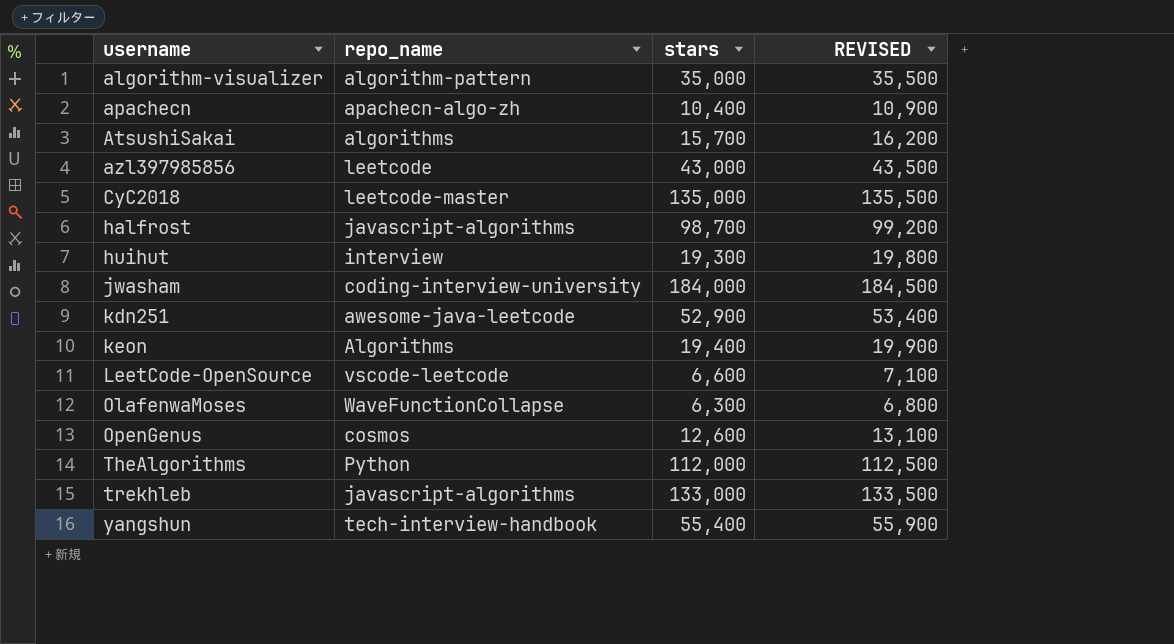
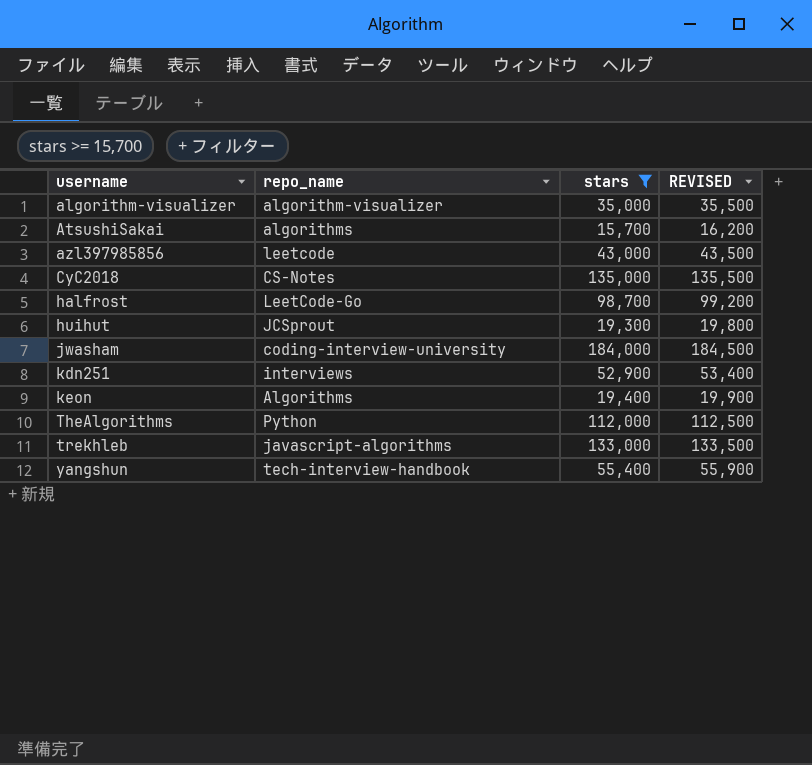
filter: none -> stars >= 15,700
algorithm-visualizer | repo_name: algorithm-pattern -> algorithm-visualizer
CyC2018 | repo_name: leetcode-master -> CS-Notes
halfrost | repo_name: javascript-algorithms -> LeetCode-Go
huihut | repo_name: interview -> JCSprout
kdn251 | repo_name: awesome-java-leetcode -> interviews

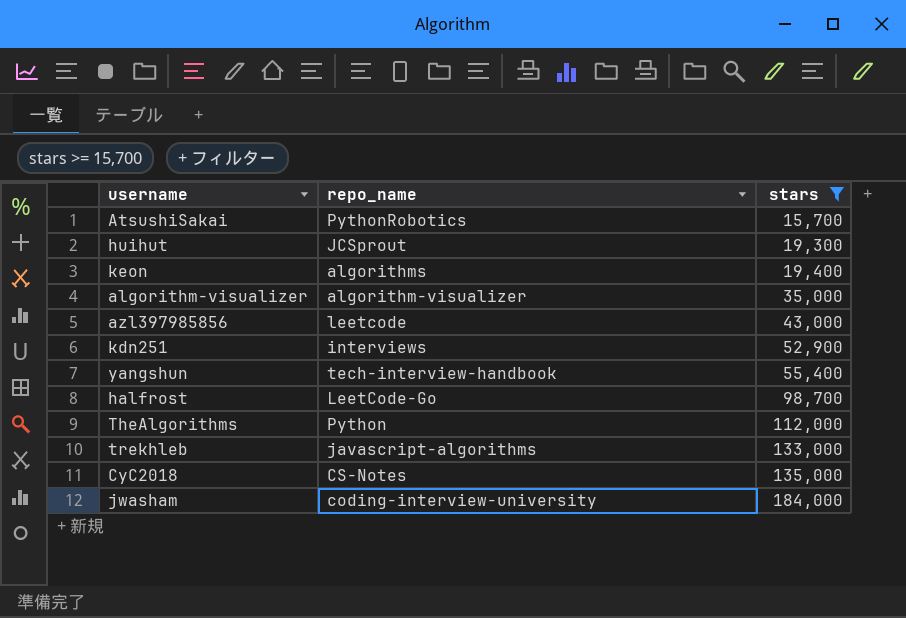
row order: username ascending -> stars ascending
column REVISED | formula: [stars] + 500 -> none
AtsushiSakai | repo_name: algorithms -> PythonRobotics
keon | repo_name: Algorithms -> algorithms

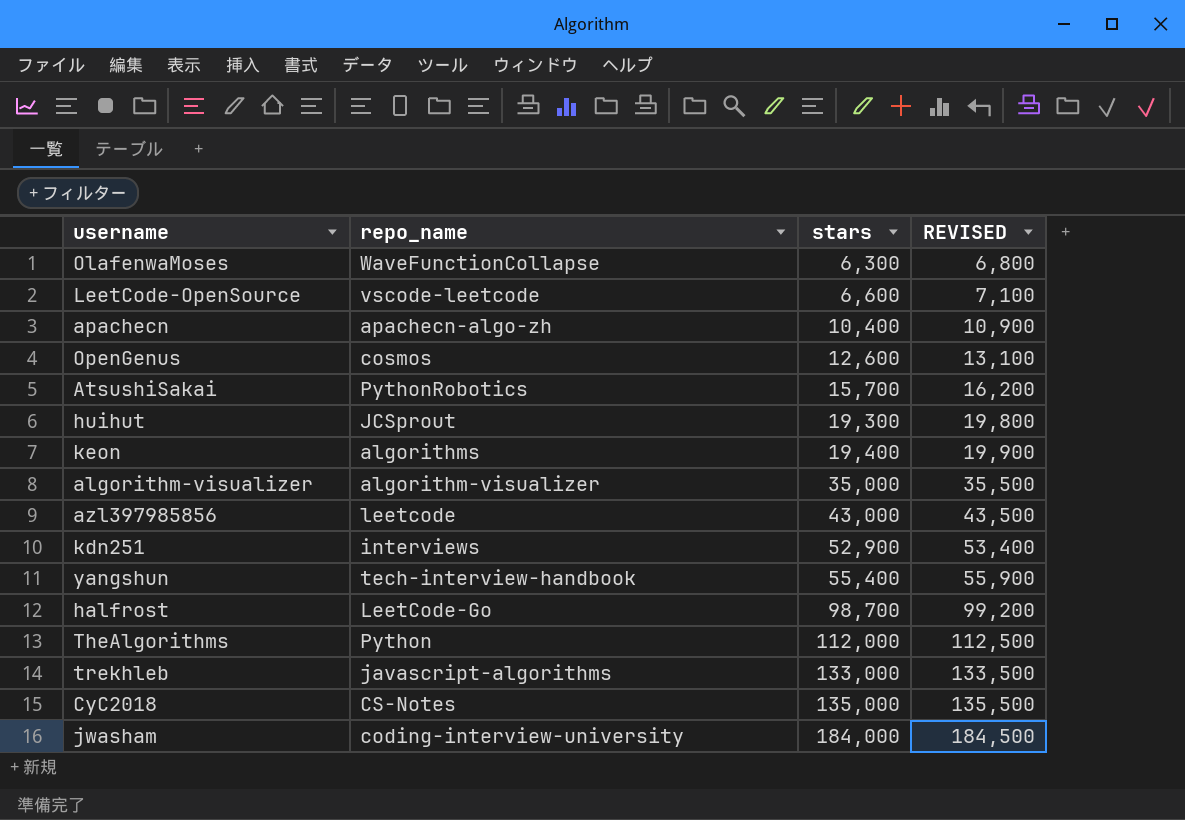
filter: stars >= 15,700 -> none
column REVISED | formula: none -> [stars] + 500

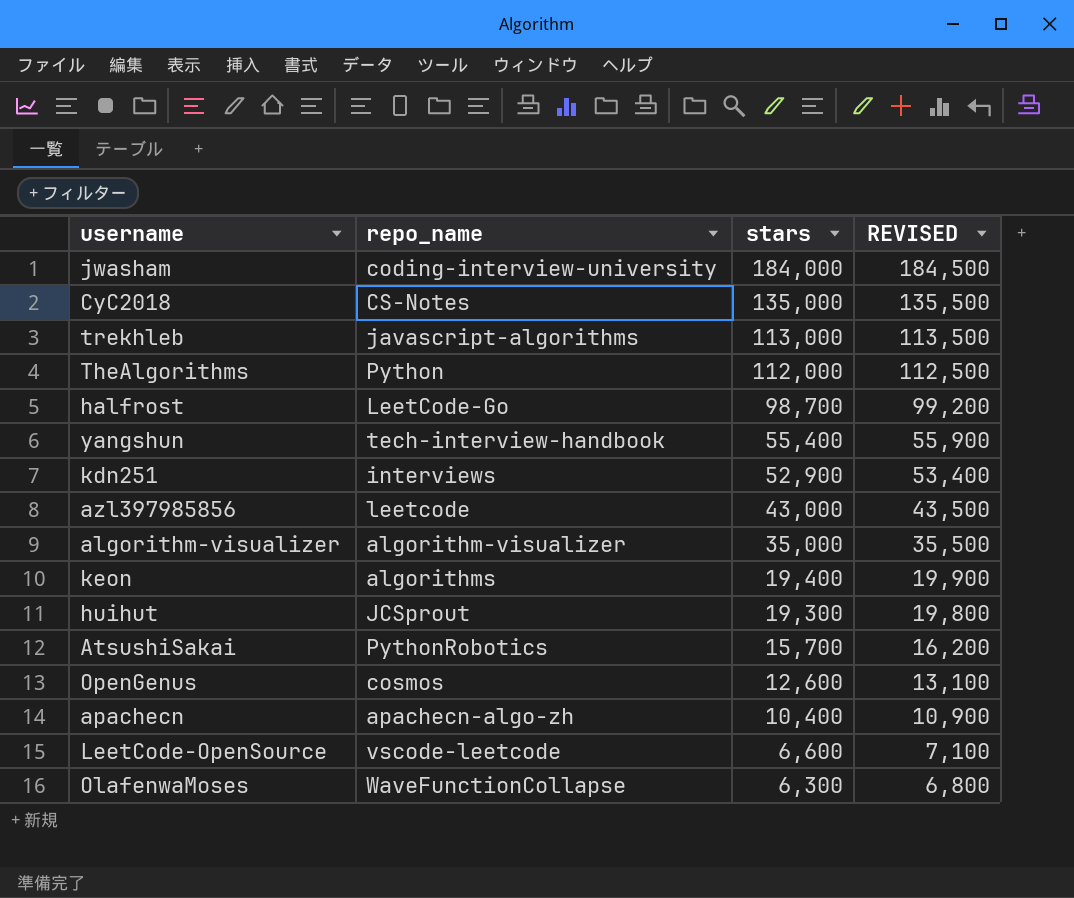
row order: stars ascending -> stars descending
trekhleb | stars: 133,000 -> 113,000
trekhleb | REVISED: 133,500 -> 113,500

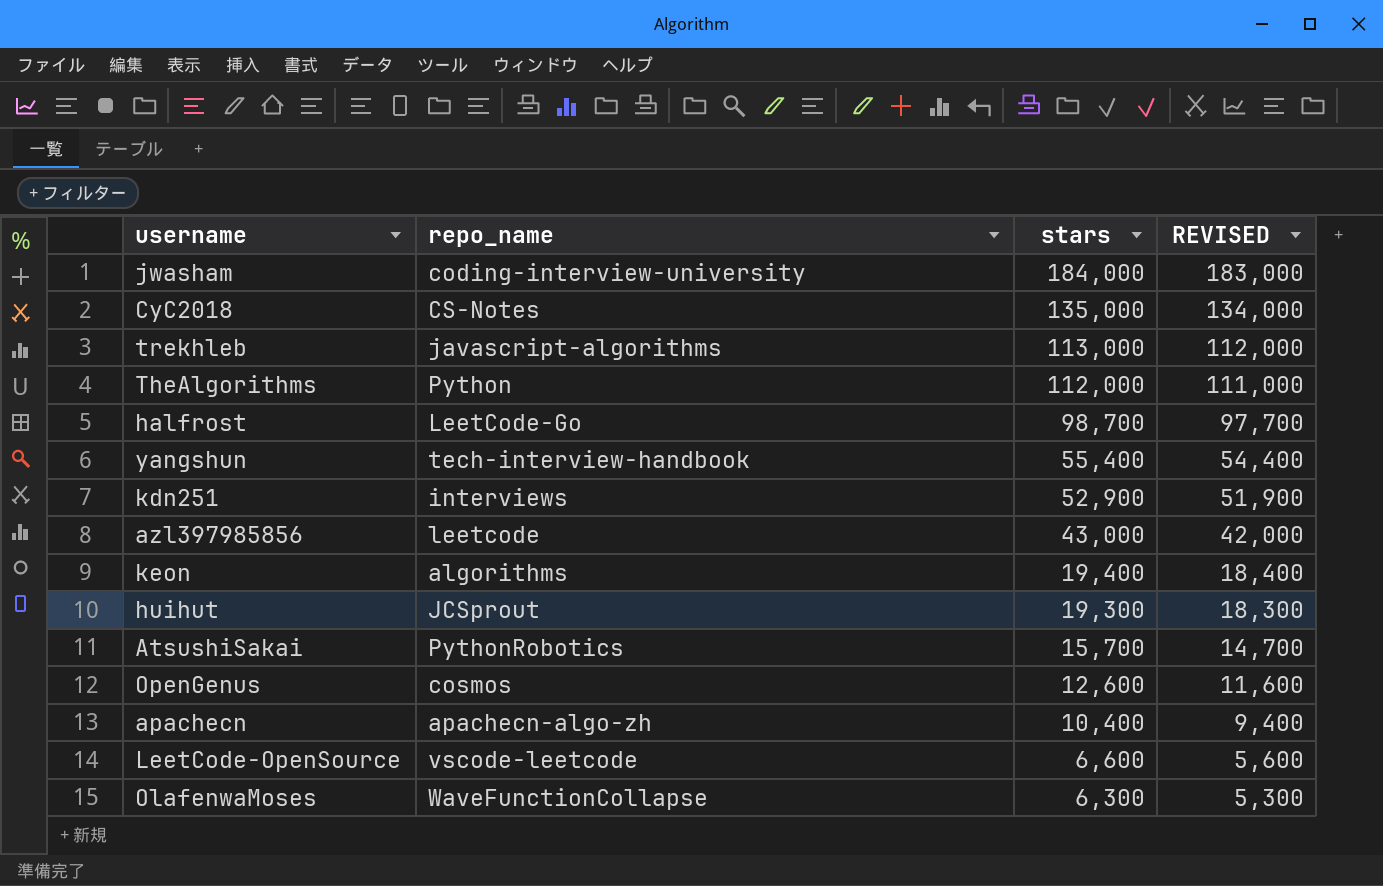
column REVISED | formula: [stars] + 500 -> [stars] - 1000
row algorithm-visualizer: algorithm-visualizer | 35,000 | 35,500 -> none

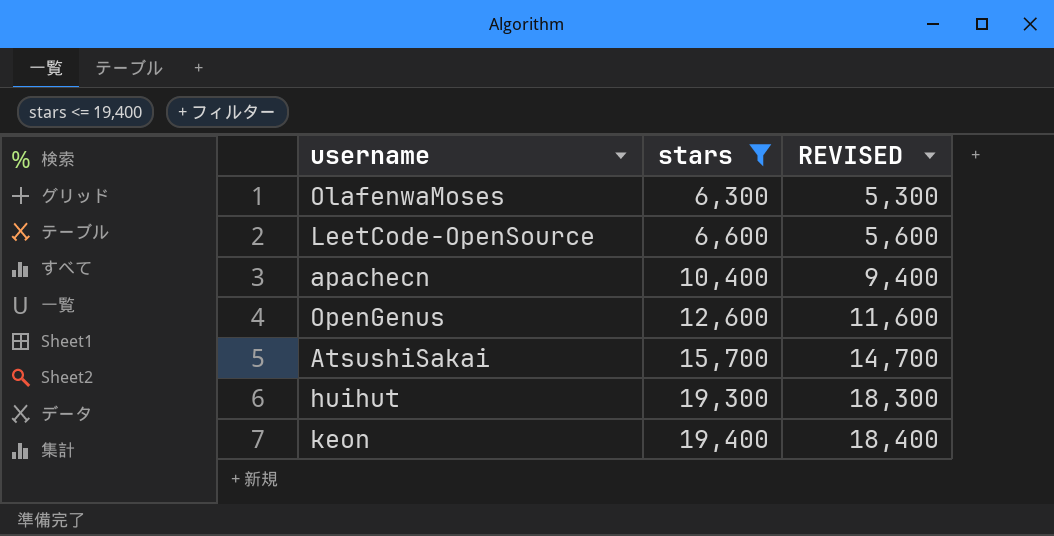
filter: none -> stars <= 19,400
row order: stars descending -> stars ascending
column repo_name | position: 2 -> none

